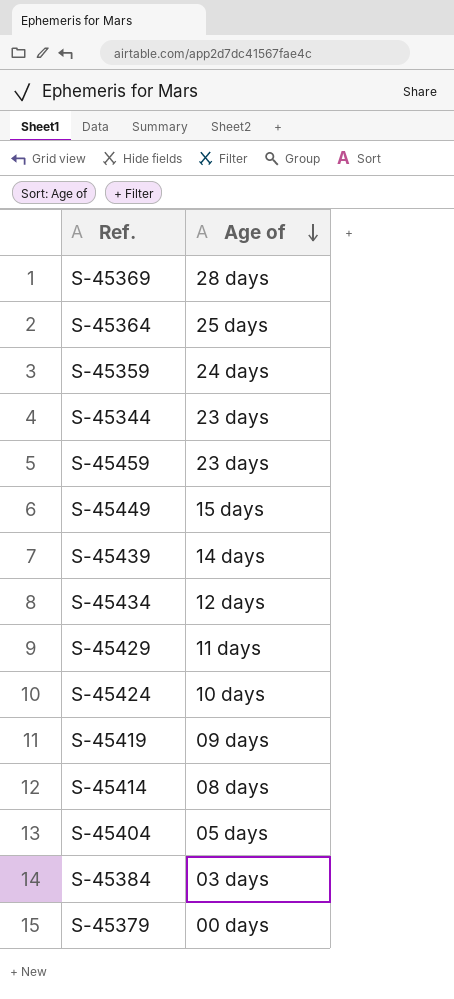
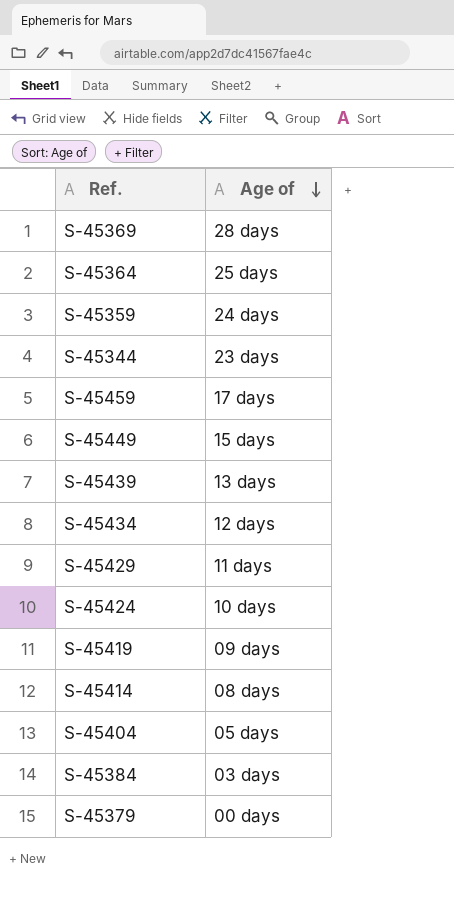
S-45459 | Age of: 23 days -> 17 days
S-45439 | Age of: 14 days -> 13 days

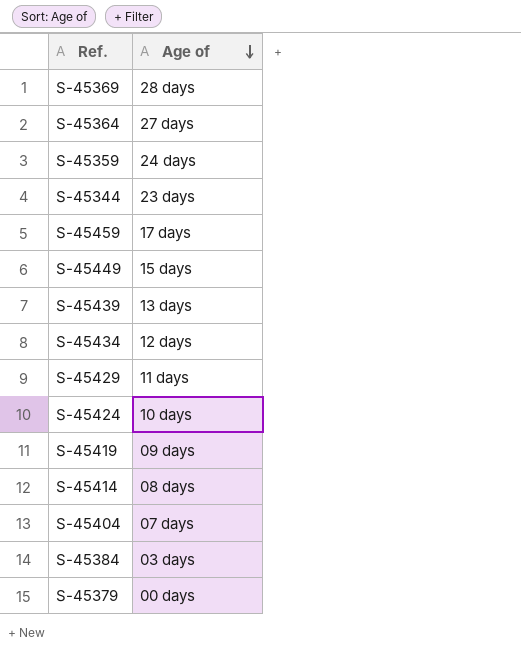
S-45364 | Age of: 25 days -> 27 days
S-45404 | Age of: 05 days -> 07 days

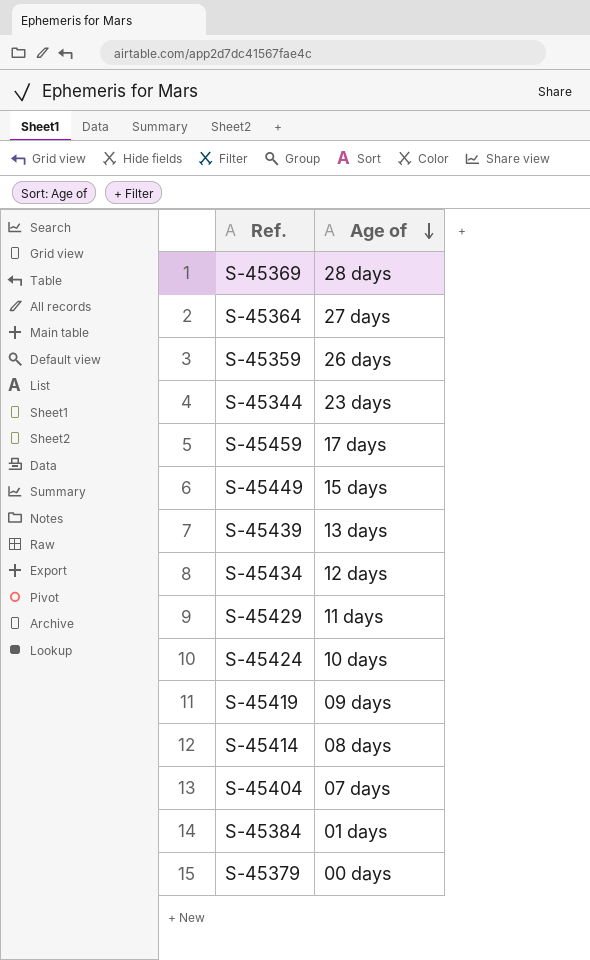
S-45359 | Age of: 24 days -> 26 days
S-45384 | Age of: 03 days -> 01 days

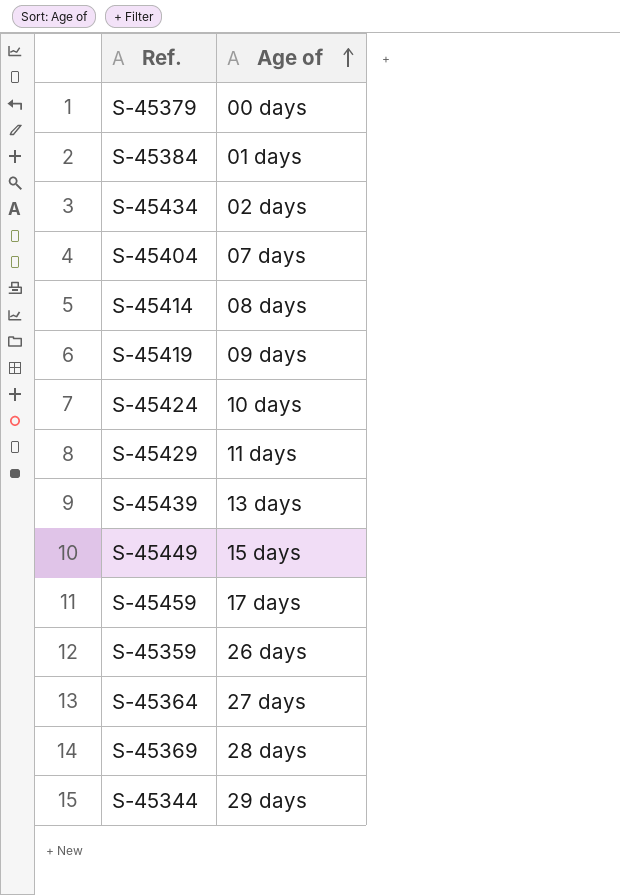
row order: Age of descending -> Age of ascending
S-45434 | Age of: 12 days -> 02 days
S-45344 | Age of: 23 days -> 29 days

